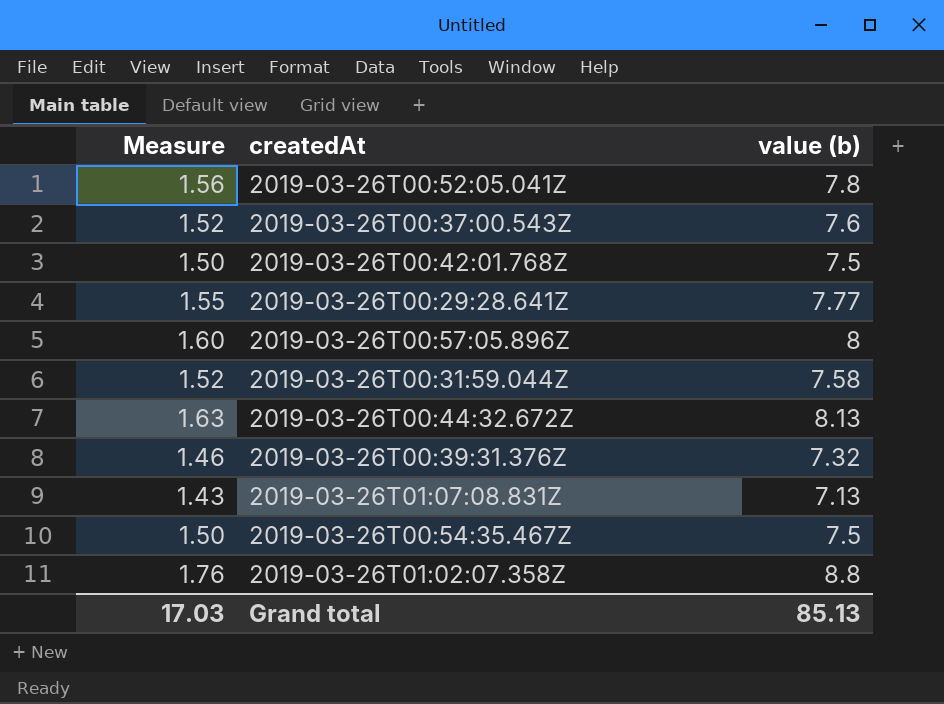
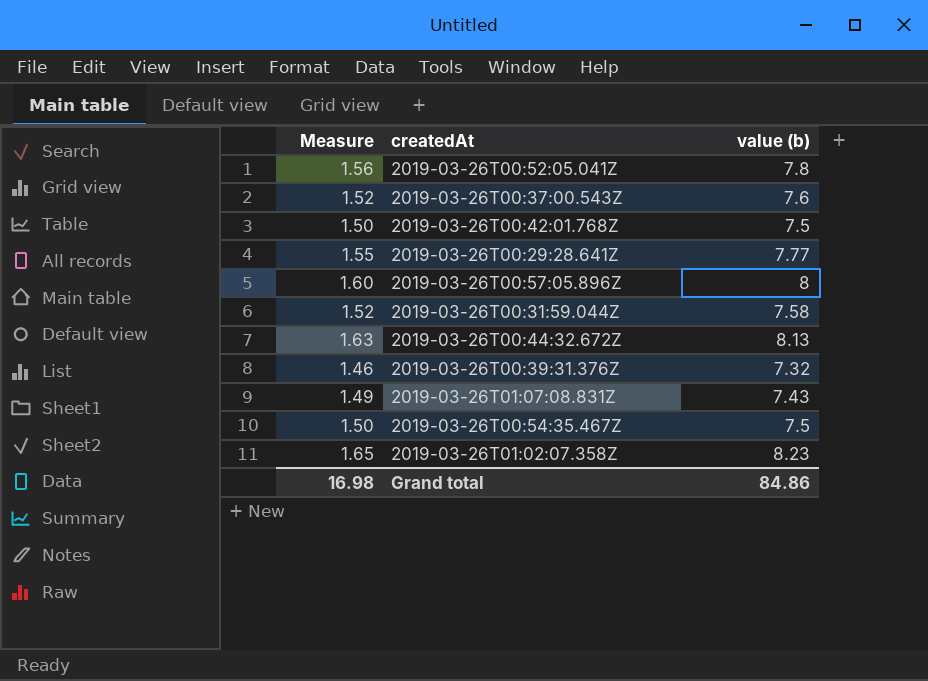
2019-03-26T01:07:08.831Z | Measure: 1.43 -> 1.49
2019-03-26T01:07:08.831Z | value (b): 7.13 -> 7.43
2019-03-26T01:02:07.358Z | Measure: 1.76 -> 1.65
2019-03-26T01:02:07.358Z | value (b): 8.8 -> 8.23
Grand total | Measure: 17.03 -> 16.98
Grand total | value (b): 85.13 -> 84.86

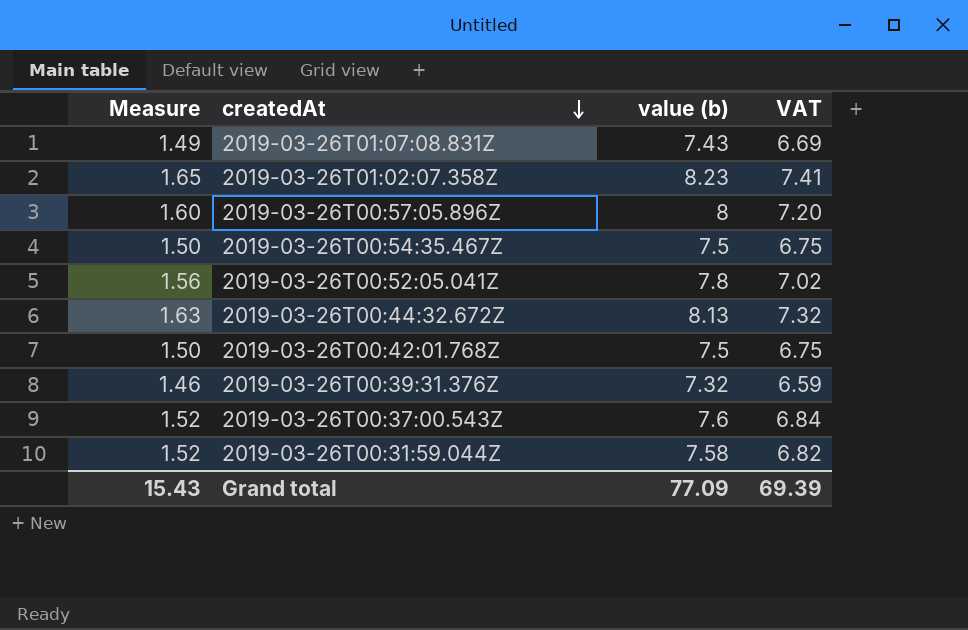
row order: none -> createdAt descending
column VAT | formula: none -> [value (b)] * 0.9
row 2019-03-26T00:29:28.641Z: 1.55 | 7.77 -> none
Grand total | Measure: 16.98 -> 15.43
Grand total | value (b): 84.86 -> 77.09

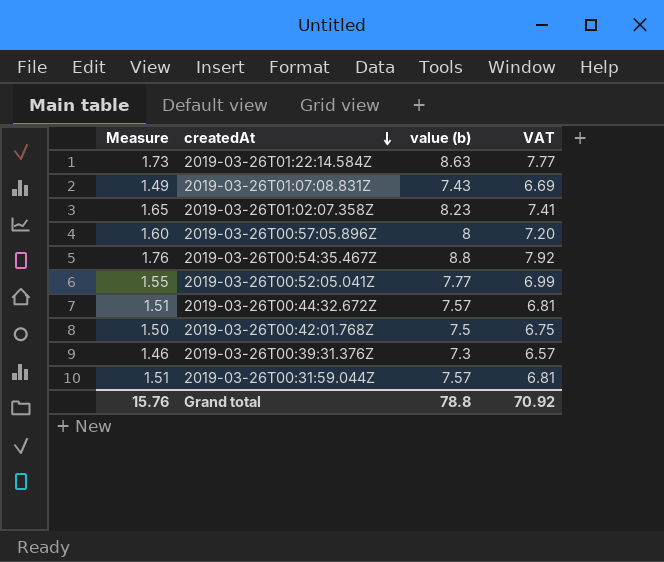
row 2019-03-26T00:37:00.543Z: 1.52 | 7.6 | 6.84 -> none
row 2019-03-26T01:22:14.584Z: none -> 1.73 | 8.63 | 7.77
2019-03-26T00:54:35.467Z | Measure: 1.50 -> 1.76
2019-03-26T00:54:35.467Z | value (b): 7.5 -> 8.8
2019-03-26T00:54:35.467Z | VAT: 6.75 -> 7.92
2019-03-26T00:52:05.041Z | Measure: 1.56 -> 1.55
2019-03-26T00:52:05.041Z | value (b): 7.8 -> 7.77
2019-03-26T00:52:05.041Z | VAT: 7.02 -> 6.99
2019-03-26T00:44:32.672Z | Measure: 1.63 -> 1.51
2019-03-26T00:44:32.672Z | value (b): 8.13 -> 7.57
2019-03-26T00:44:32.672Z | VAT: 7.32 -> 6.81
2019-03-26T00:39:31.376Z | value (b): 7.32 -> 7.3
2019-03-26T00:39:31.376Z | VAT: 6.59 -> 6.57
2019-03-26T00:31:59.044Z | Measure: 1.52 -> 1.51
2019-03-26T00:31:59.044Z | value (b): 7.58 -> 7.57
2019-03-26T00:31:59.044Z | VAT: 6.82 -> 6.81
Grand total | Measure: 15.43 -> 15.76
Grand total | value (b): 77.09 -> 78.8
Grand total | VAT: 69.39 -> 70.92

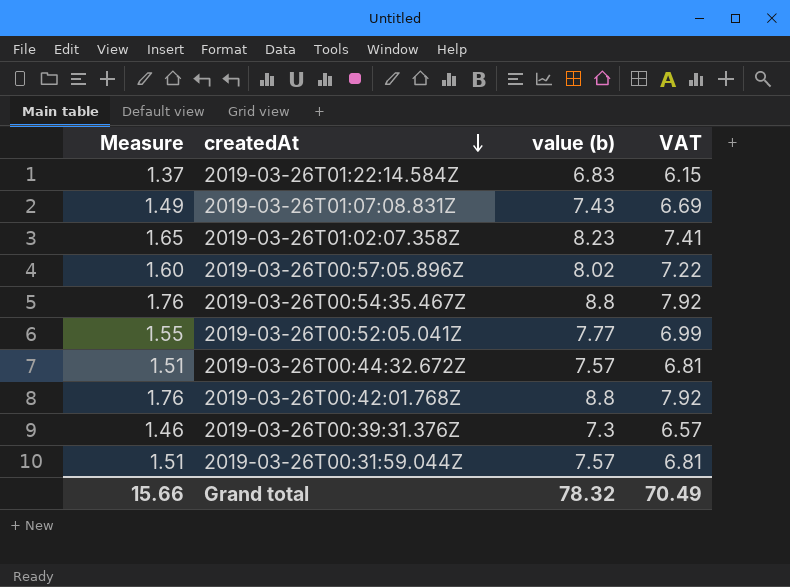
2019-03-26T01:22:14.584Z | Measure: 1.73 -> 1.37
2019-03-26T01:22:14.584Z | value (b): 8.63 -> 6.83
2019-03-26T01:22:14.584Z | VAT: 7.77 -> 6.15
2019-03-26T00:57:05.896Z | value (b): 8 -> 8.02
2019-03-26T00:57:05.896Z | VAT: 7.20 -> 7.22
2019-03-26T00:42:01.768Z | Measure: 1.50 -> 1.76
2019-03-26T00:42:01.768Z | value (b): 7.5 -> 8.8
2019-03-26T00:42:01.768Z | VAT: 6.75 -> 7.92
Grand total | Measure: 15.76 -> 15.66
Grand total | value (b): 78.8 -> 78.32
Grand total | VAT: 70.92 -> 70.49

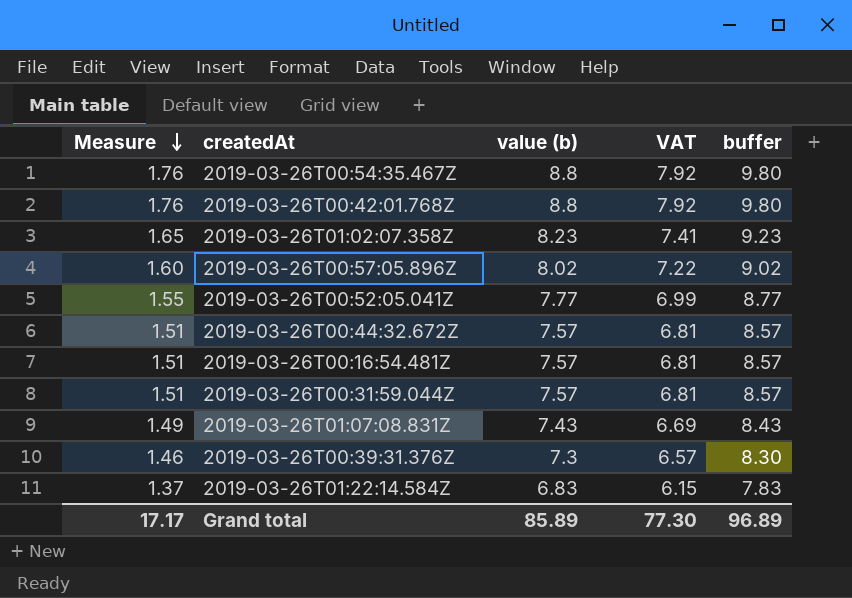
row order: createdAt descending -> Measure descending
column buffer | formula: none -> [value (b)] + 1
row 2019-03-26T00:16:54.481Z: none -> 1.51 | 7.57 | 6.81 | 8.57
Grand total | Measure: 15.66 -> 17.17
Grand total | value (b): 78.32 -> 85.89
Grand total | VAT: 70.49 -> 77.30

